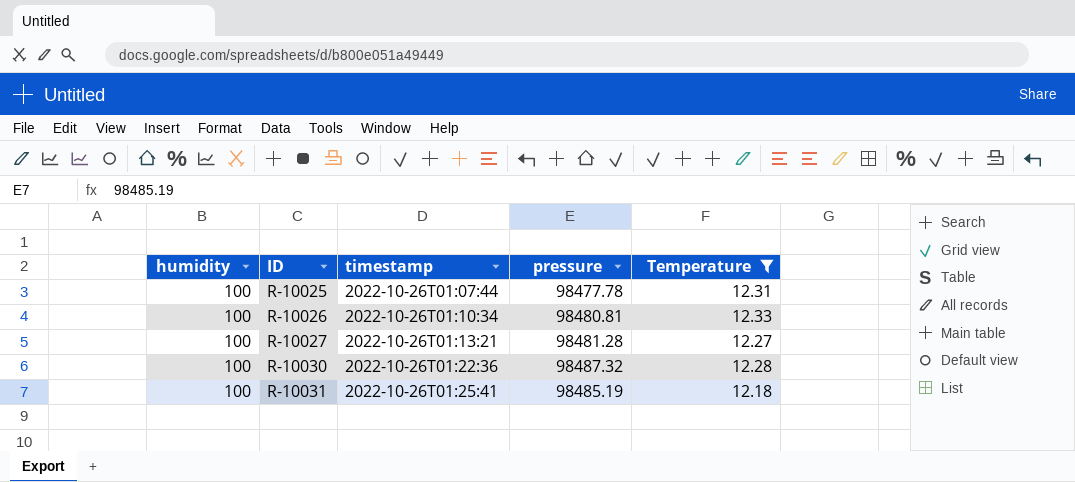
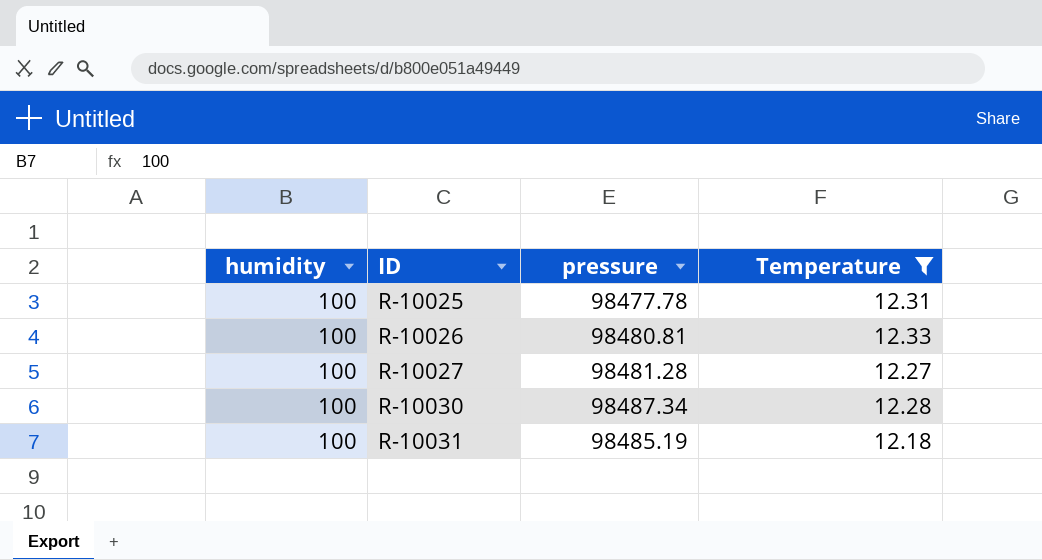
column timestamp | position: 3 -> none
R-10030 | pressure: 98487.32 -> 98487.34

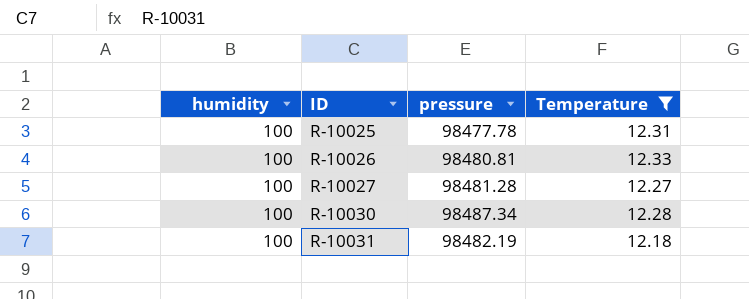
R-10031 | pressure: 98485.19 -> 98482.19

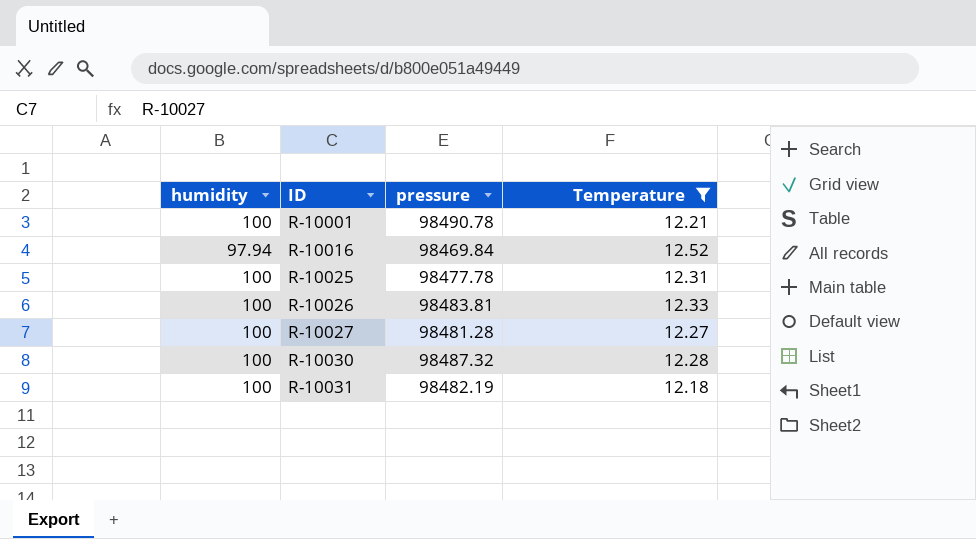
row R-10001: none -> 100 | 98490.78 | 12.21
row R-10016: none -> 97.94 | 98469.84 | 12.52
R-10026 | pressure: 98480.81 -> 98483.81
R-10030 | pressure: 98487.34 -> 98487.32

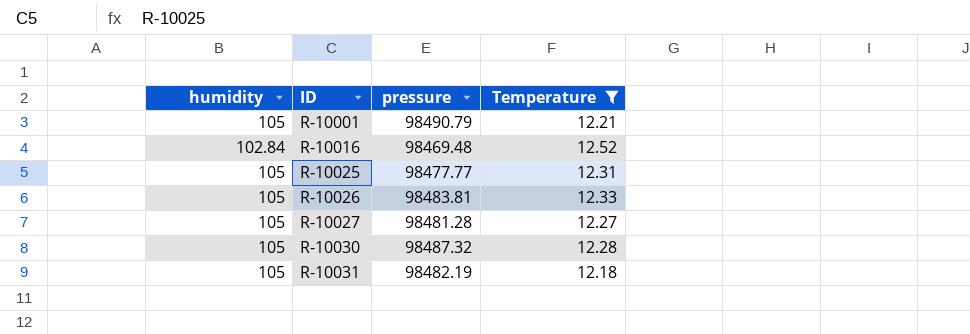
R-10001 | humidity: 100 -> 105
R-10001 | pressure: 98490.78 -> 98490.79
R-10016 | humidity: 97.94 -> 102.84
R-10016 | pressure: 98469.84 -> 98469.48
R-10025 | humidity: 100 -> 105
R-10025 | pressure: 98477.78 -> 98477.77
R-10026 | humidity: 100 -> 105
R-10027 | humidity: 100 -> 105
R-10030 | humidity: 100 -> 105
R-10031 | humidity: 100 -> 105

